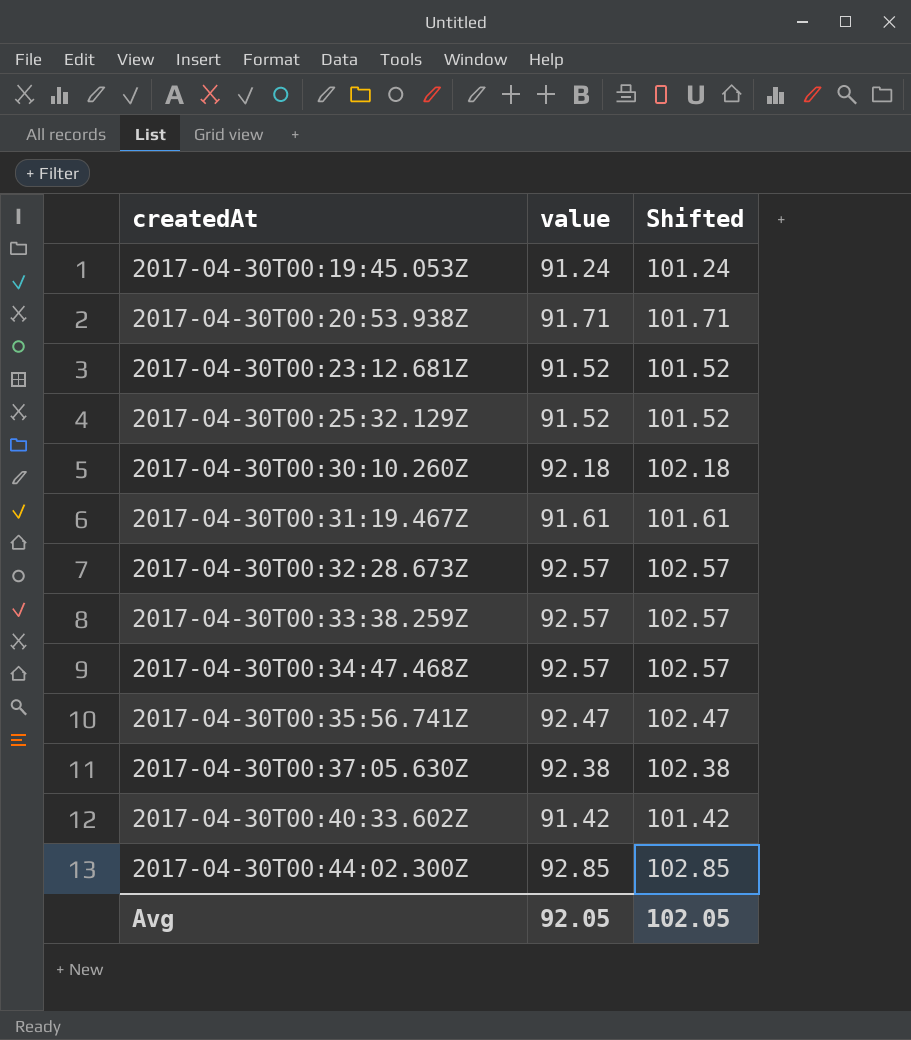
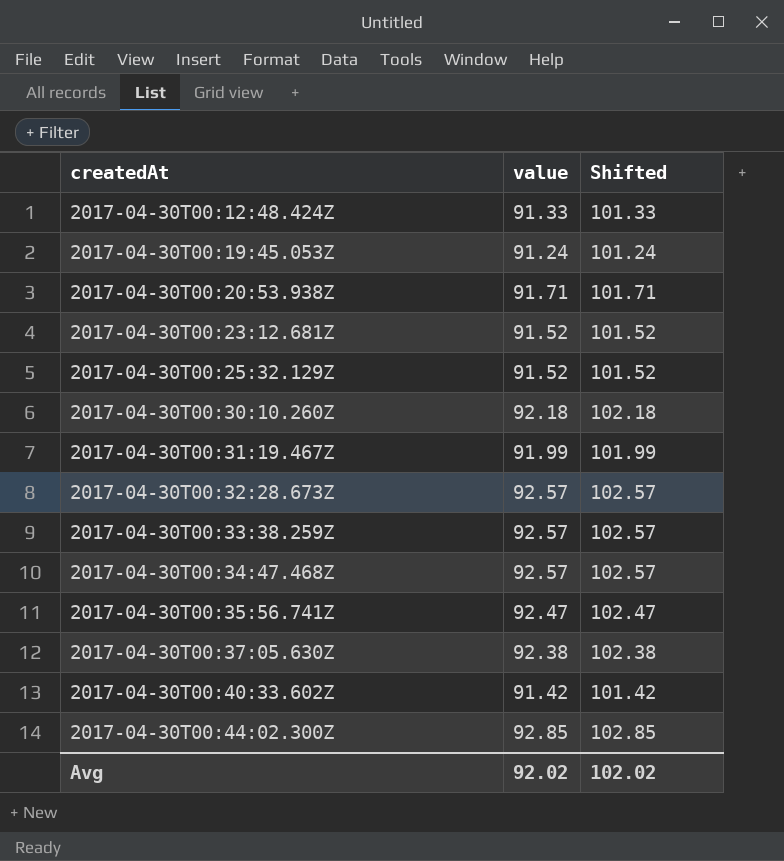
row 2017-04-30T00:12:48.424Z: none -> 91.33 | 101.33
2017-04-30T00:31:19.467Z | value: 91.61 -> 91.99
2017-04-30T00:31:19.467Z | Shifted: 101.61 -> 101.99
Avg | value: 92.05 -> 92.02
Avg | Shifted: 102.05 -> 102.02

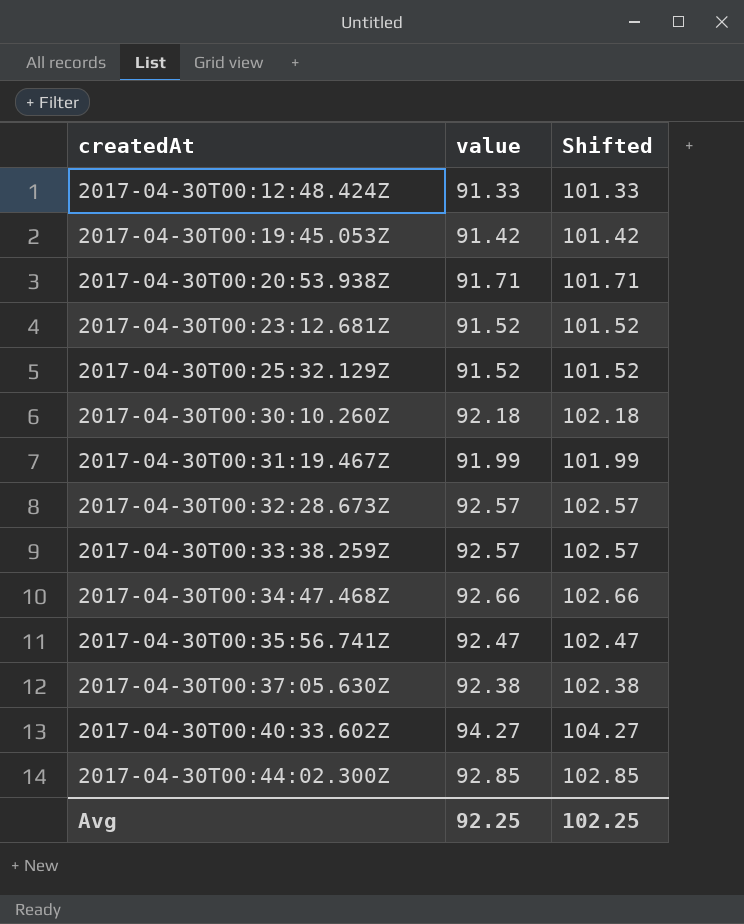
2017-04-30T00:19:45.053Z | value: 91.24 -> 91.42
2017-04-30T00:19:45.053Z | Shifted: 101.24 -> 101.42
2017-04-30T00:34:47.468Z | value: 92.57 -> 92.66
2017-04-30T00:34:47.468Z | Shifted: 102.57 -> 102.66
2017-04-30T00:40:33.602Z | value: 91.42 -> 94.27
2017-04-30T00:40:33.602Z | Shifted: 101.42 -> 104.27
Avg | value: 92.02 -> 92.25
Avg | Shifted: 102.02 -> 102.25

